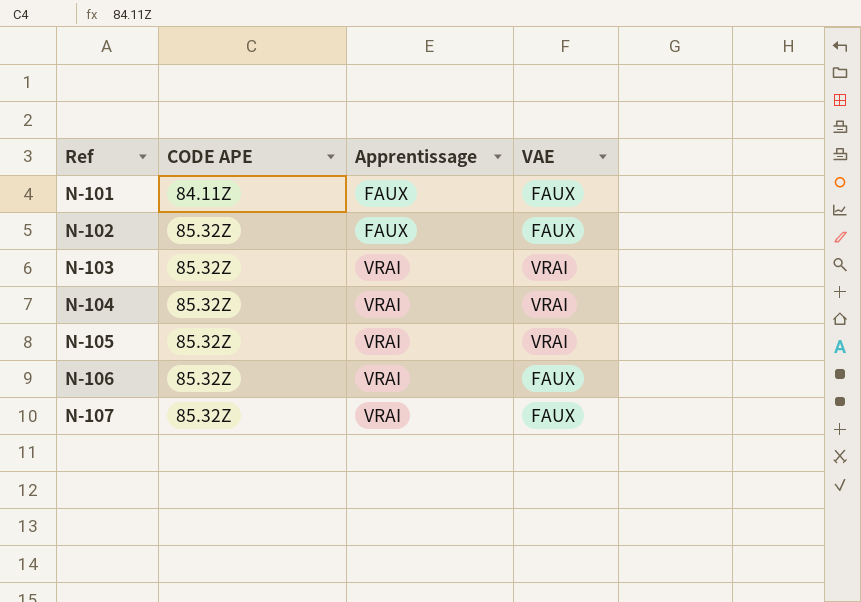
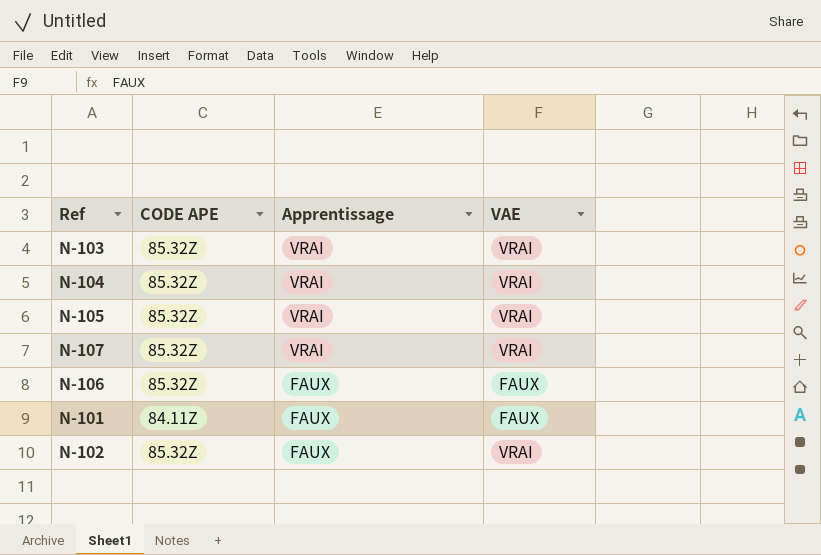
row order: Ref ascending -> Apprentissage descending
N-107 | VAE: FAUX -> VRAI
N-106 | Apprentissage: VRAI -> FAUX
N-102 | VAE: FAUX -> VRAI

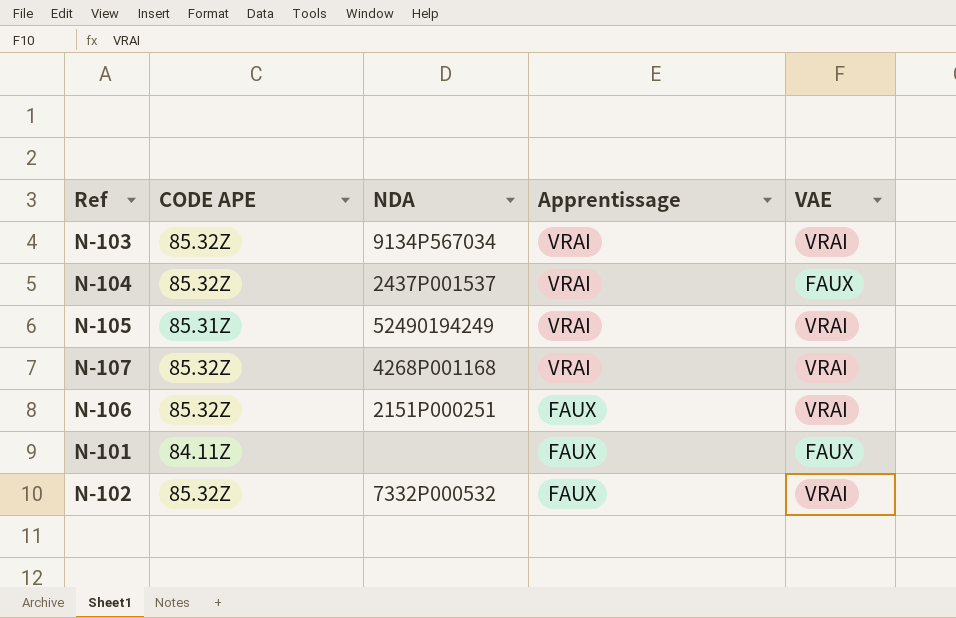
column NDA | position: none -> 3
N-104 | VAE: VRAI -> FAUX
N-105 | CODE APE: 85.32Z -> 85.31Z
N-106 | VAE: FAUX -> VRAI

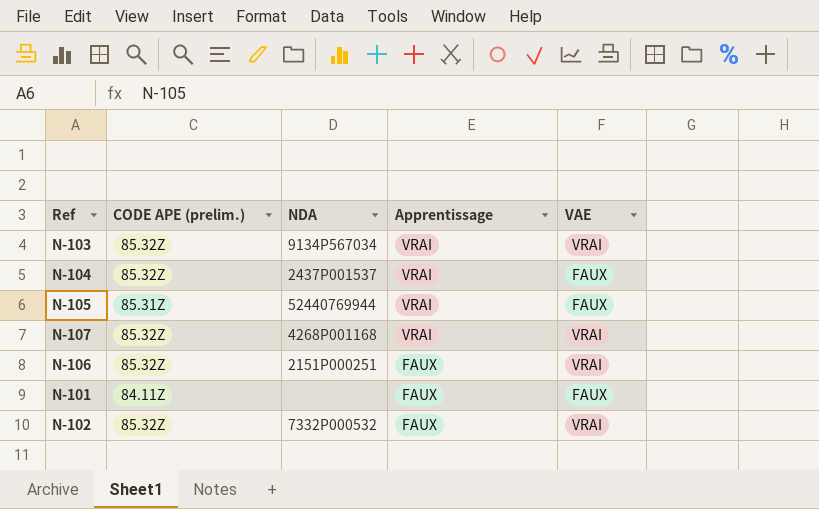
column name: CODE APE -> CODE APE (prelim.)
N-105 | NDA: 52490194249 -> 52440769944
N-105 | VAE: VRAI -> FAUX

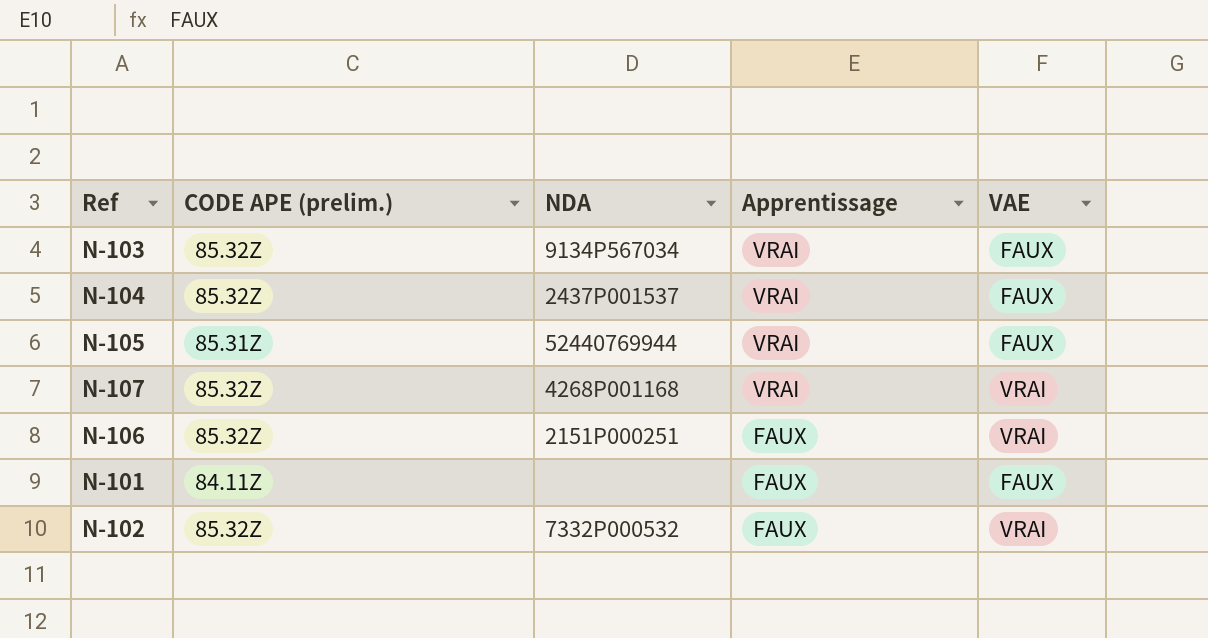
N-103 | VAE: VRAI -> FAUX

